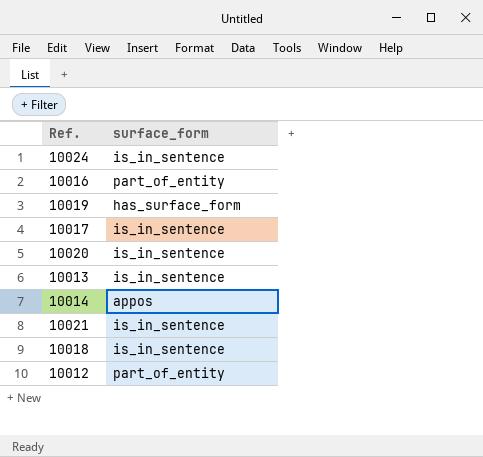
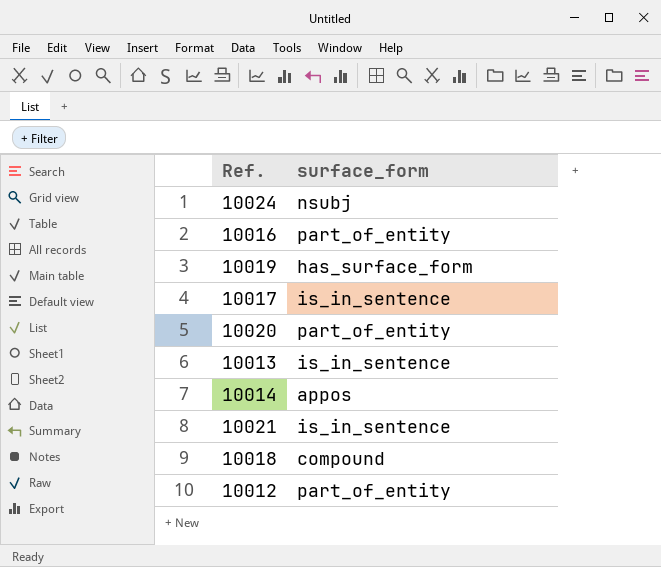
10024 | surface_form: is_in_sentence -> nsubj
10020 | surface_form: is_in_sentence -> part_of_entity
10018 | surface_form: is_in_sentence -> compound

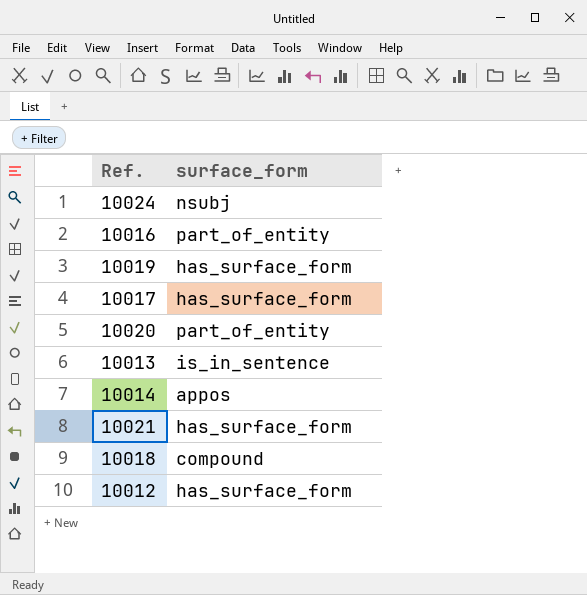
10017 | surface_form: is_in_sentence -> has_surface_form
10021 | surface_form: is_in_sentence -> has_surface_form
10012 | surface_form: part_of_entity -> has_surface_form

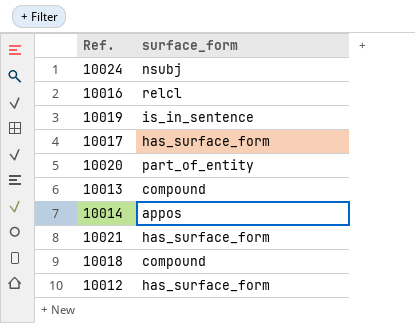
10016 | surface_form: part_of_entity -> relcl
10019 | surface_form: has_surface_form -> is_in_sentence
10013 | surface_form: is_in_sentence -> compound

